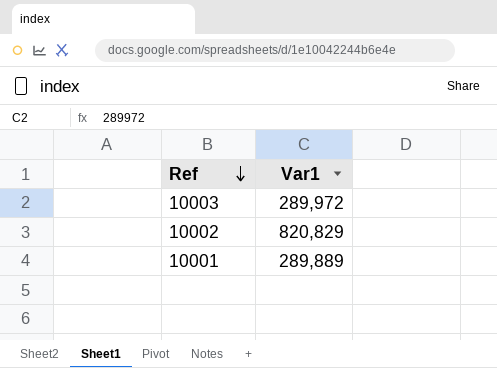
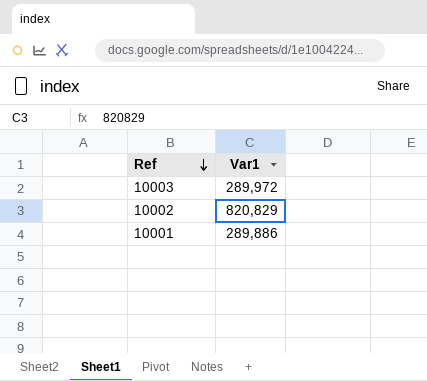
10001 | Var1: 289,889 -> 289,886

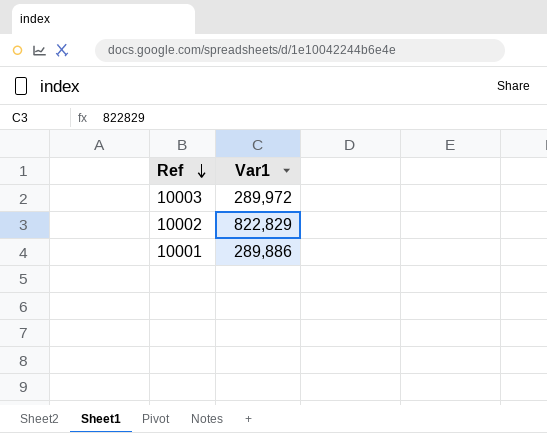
10002 | Var1: 820,829 -> 822,829

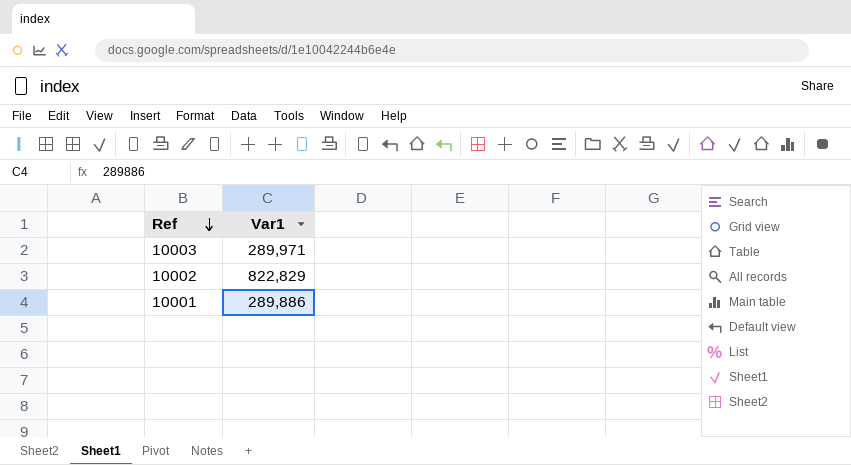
10003 | Var1: 289,972 -> 289,971

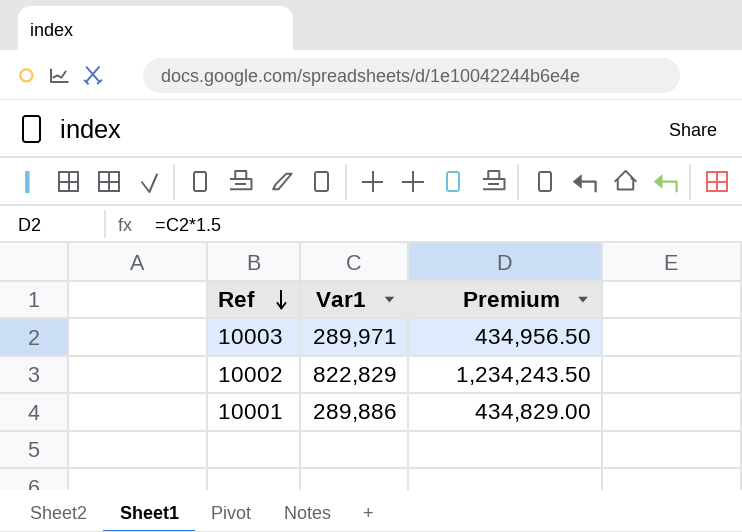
column Premium | formula: none -> [Var1] * 1.5

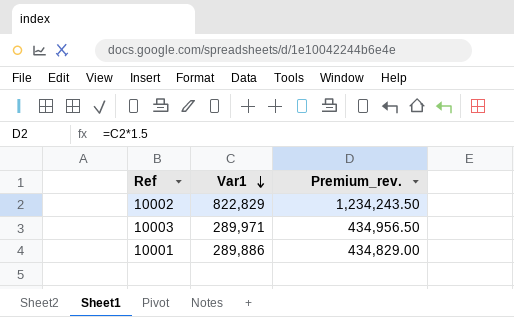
row order: Ref descending -> Var1 descending
column name: Premium -> Premium_rev.

